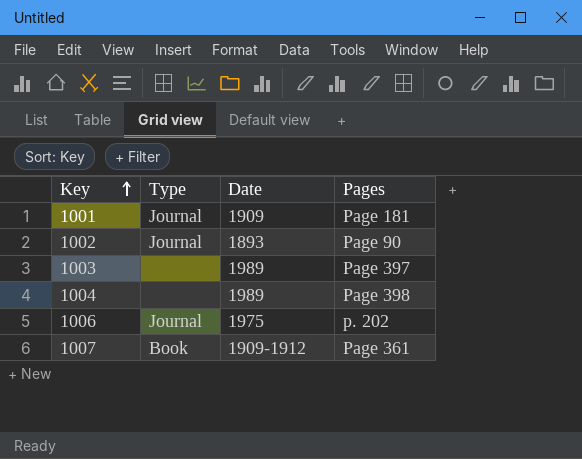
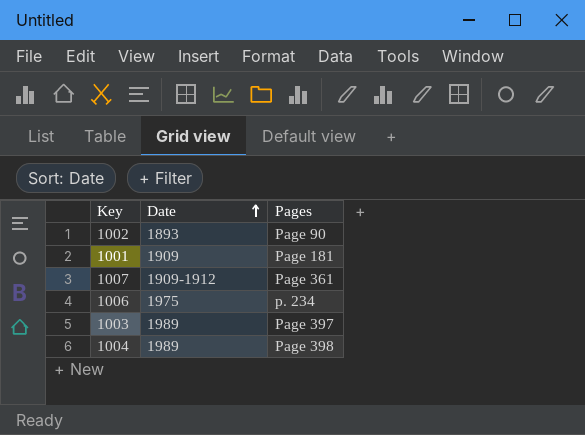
row order: Key ascending -> Date ascending
column Type | position: 2 -> none
1006 | Pages: p. 202 -> p. 234

